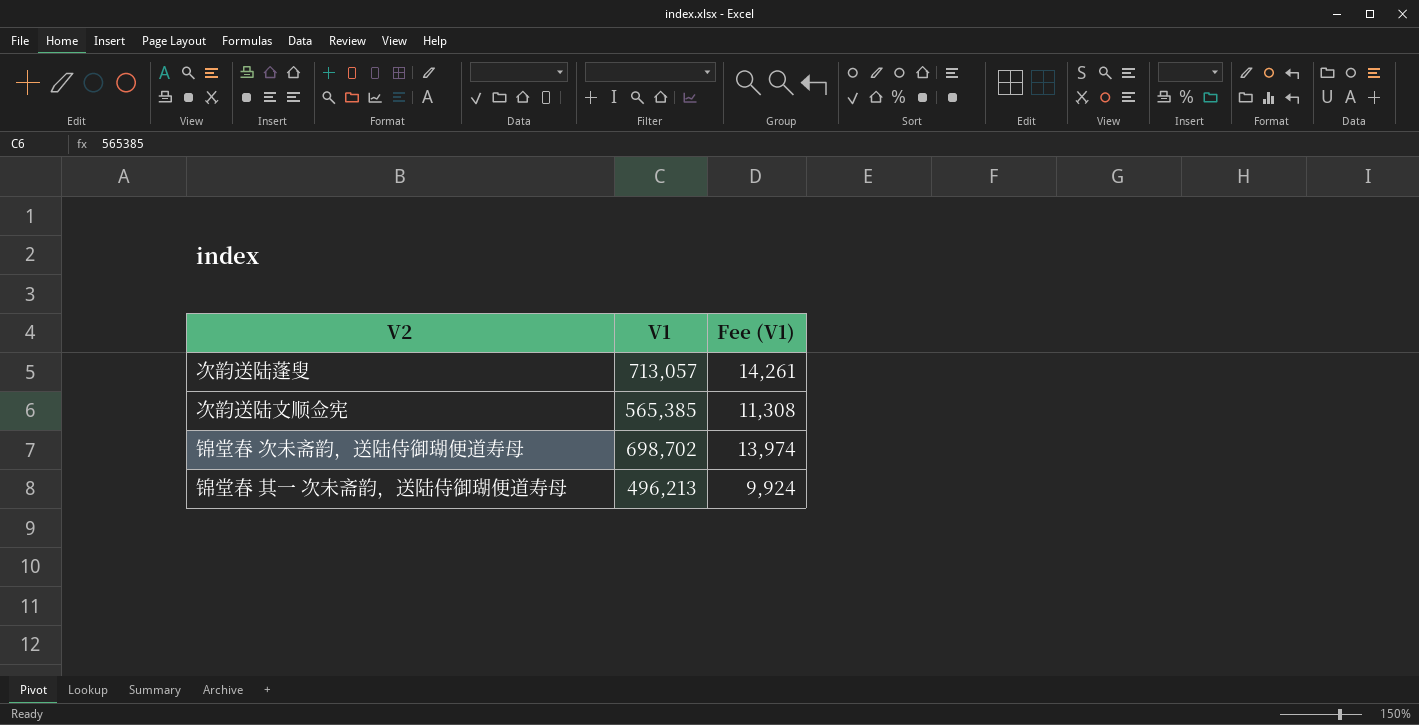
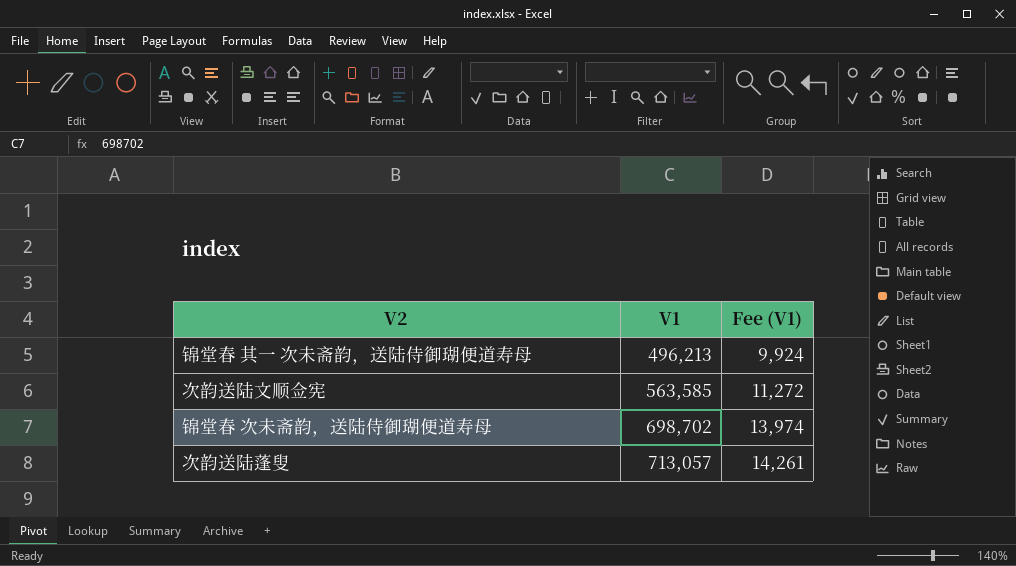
row order: none -> V1 ascending
次韵送陆文顺佥宪 | V1: 565,385 -> 563,585
次韵送陆文顺佥宪 | Fee (V1): 11,308 -> 11,272

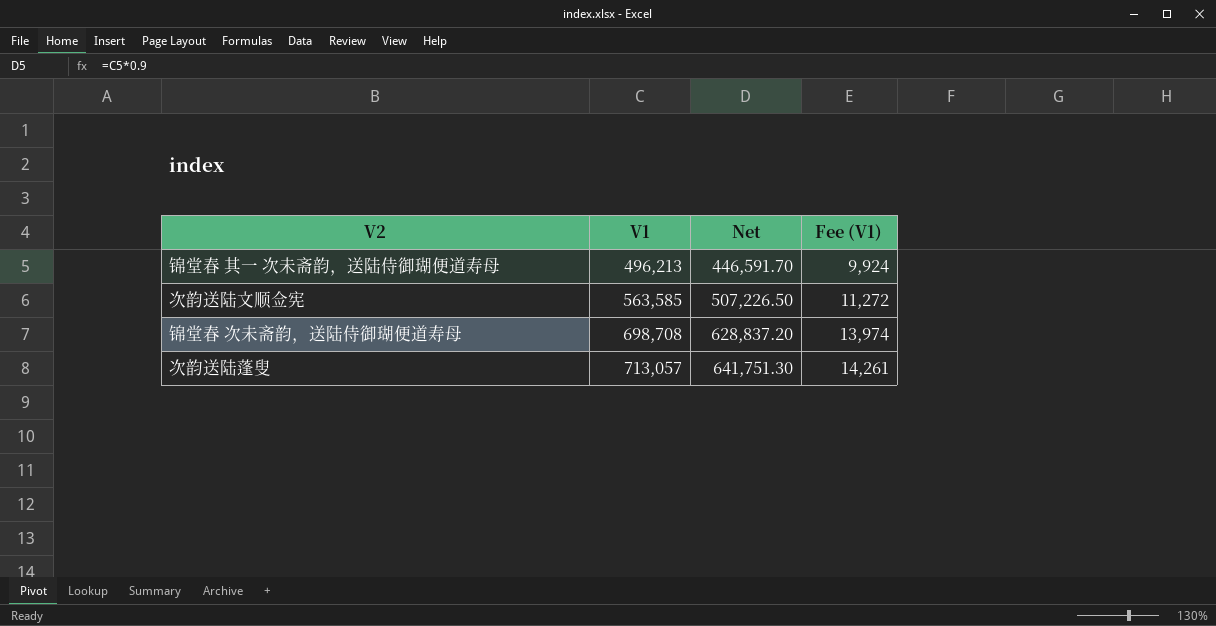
column Net | formula: none -> [V1] * 0.9
锦堂春 次未斋韵，送陆侍御瑚便道寿母 | V1: 698,702 -> 698,708

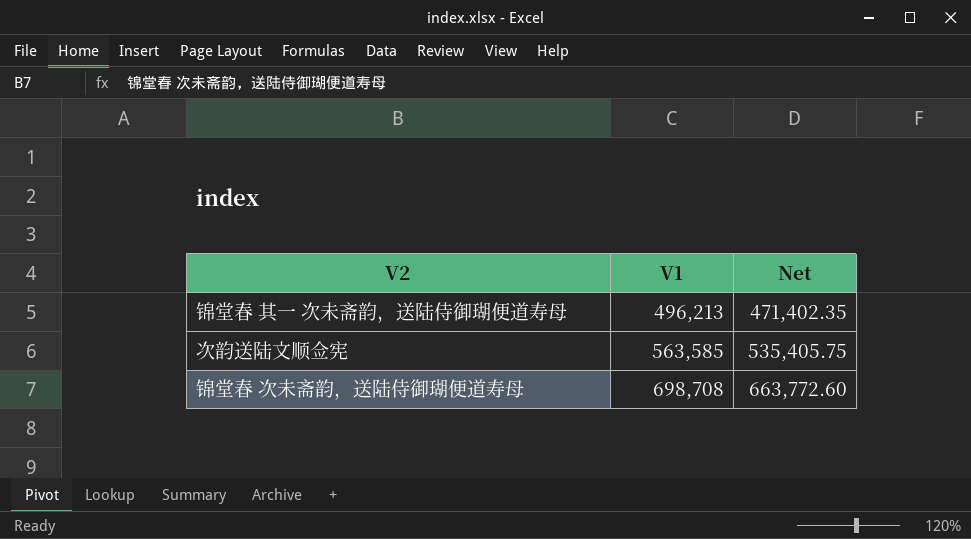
column Fee (V1) | formula: [V1] * 0.02 -> none
column Net | formula: [V1] * 0.9 -> [V1] * 0.95
row 次韵送陆蓬叟: 713,057 | 641,751.30 | 14,261 -> none

